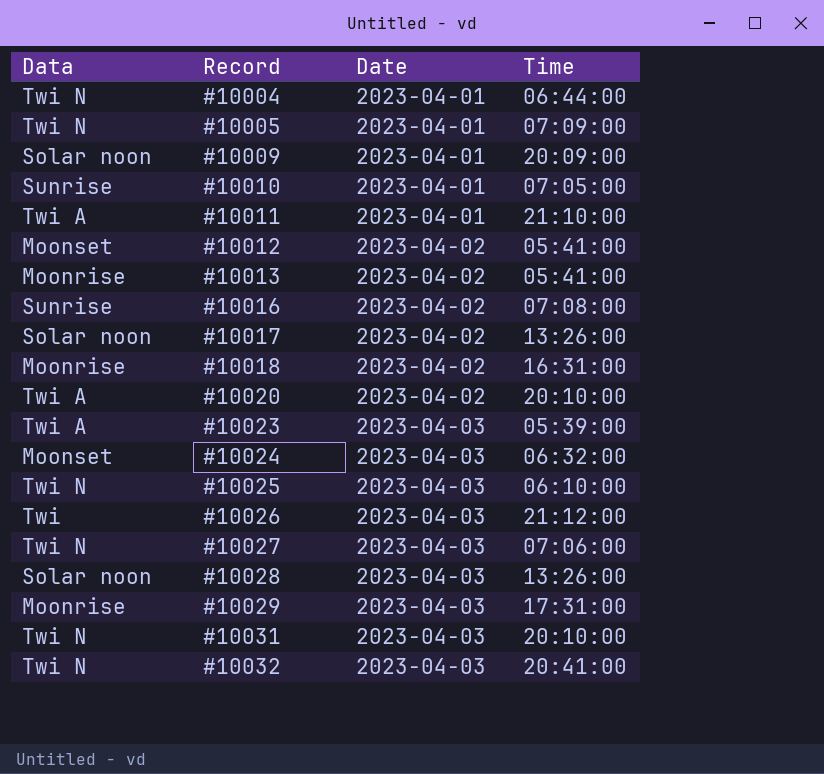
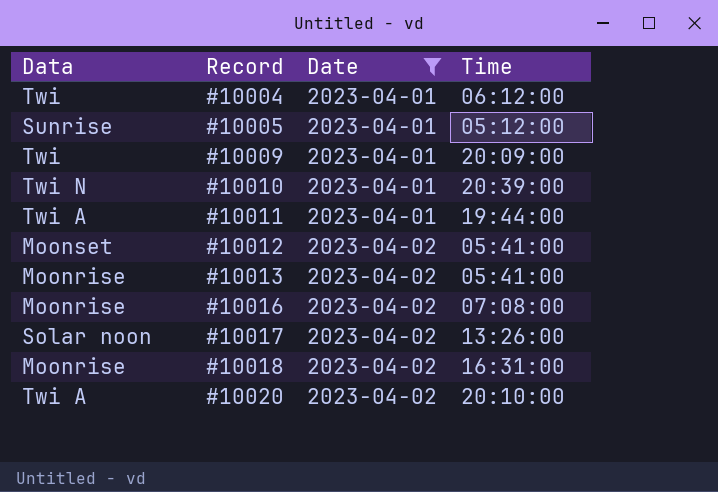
filter: none -> Date != 2023-04-03
#10004 | Data: Twi N -> Twi
#10004 | Time: 06:44:00 -> 06:12:00
#10005 | Data: Twi N -> Sunrise
#10005 | Time: 07:09:00 -> 05:12:00
#10009 | Data: Solar noon -> Twi
#10010 | Data: Sunrise -> Twi N
#10010 | Time: 07:05:00 -> 20:39:00
#10011 | Time: 21:10:00 -> 19:44:00
#10016 | Data: Sunrise -> Moonrise

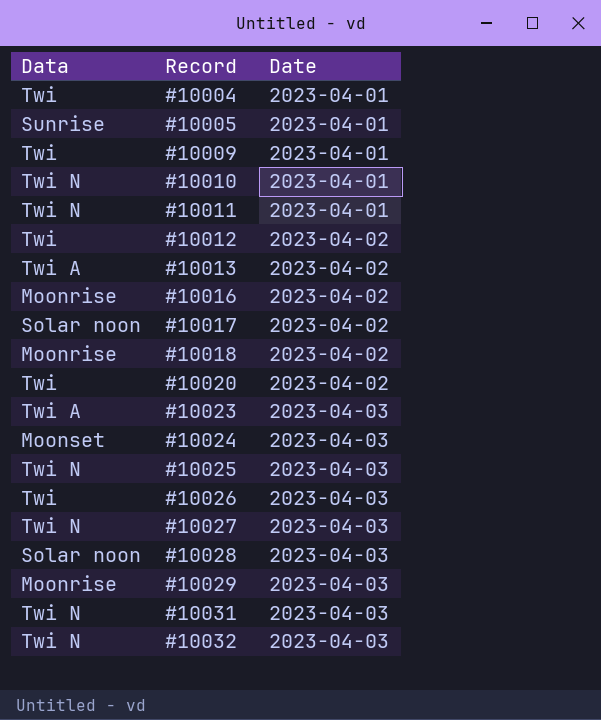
filter: Date != 2023-04-03 -> none
column Time | position: 4 -> none
#10011 | Data: Twi A -> Twi N
#10012 | Data: Moonset -> Twi
#10013 | Data: Moonrise -> Twi A
#10020 | Data: Twi A -> Twi

